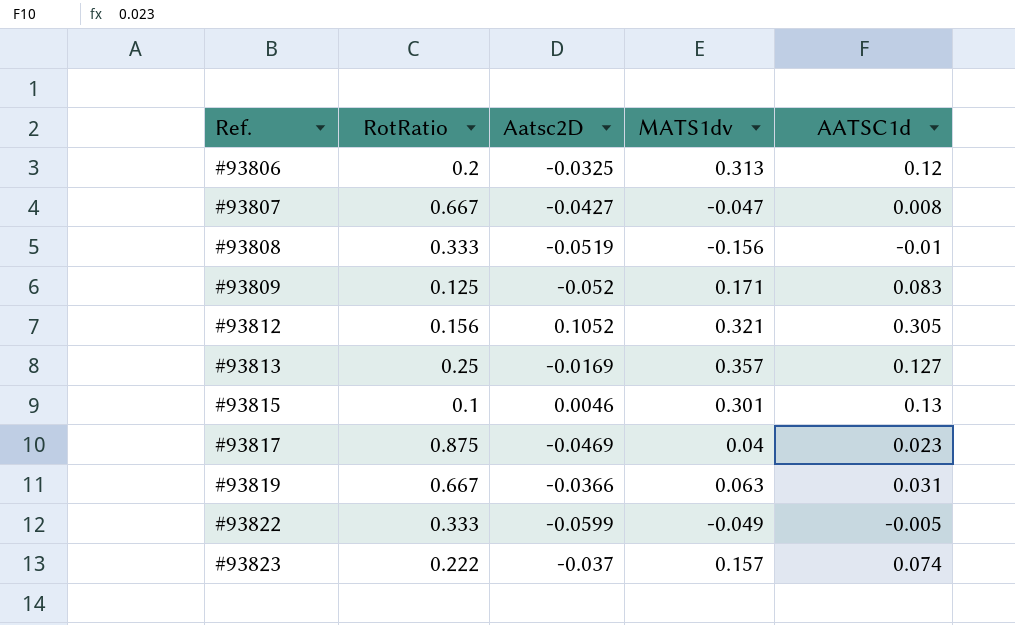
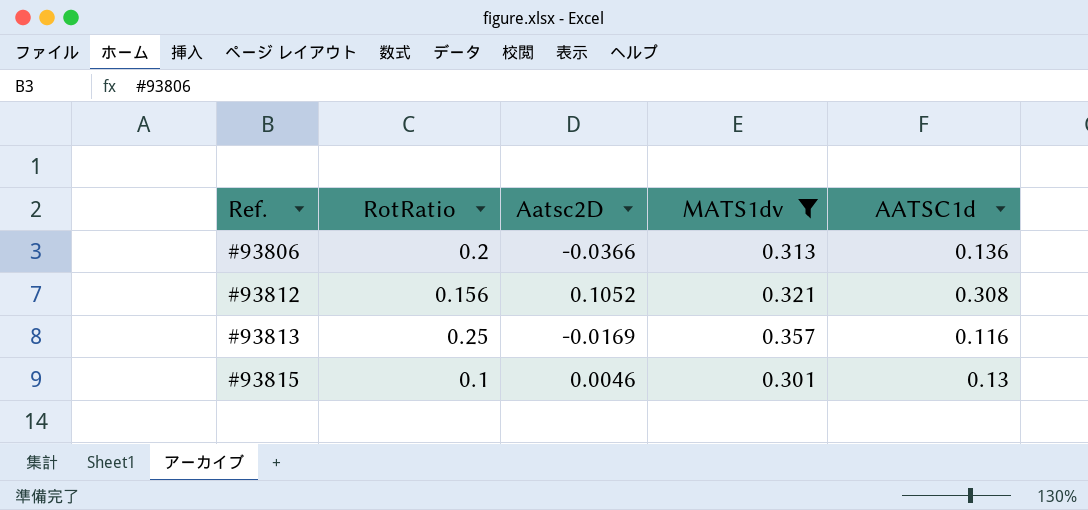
filter: none -> MATS1dv >= 0.301
#93806 | Aatsc2D: -0.0325 -> -0.0366
#93806 | AATSC1d: 0.12 -> 0.136
#93812 | AATSC1d: 0.305 -> 0.308
#93813 | AATSC1d: 0.127 -> 0.116

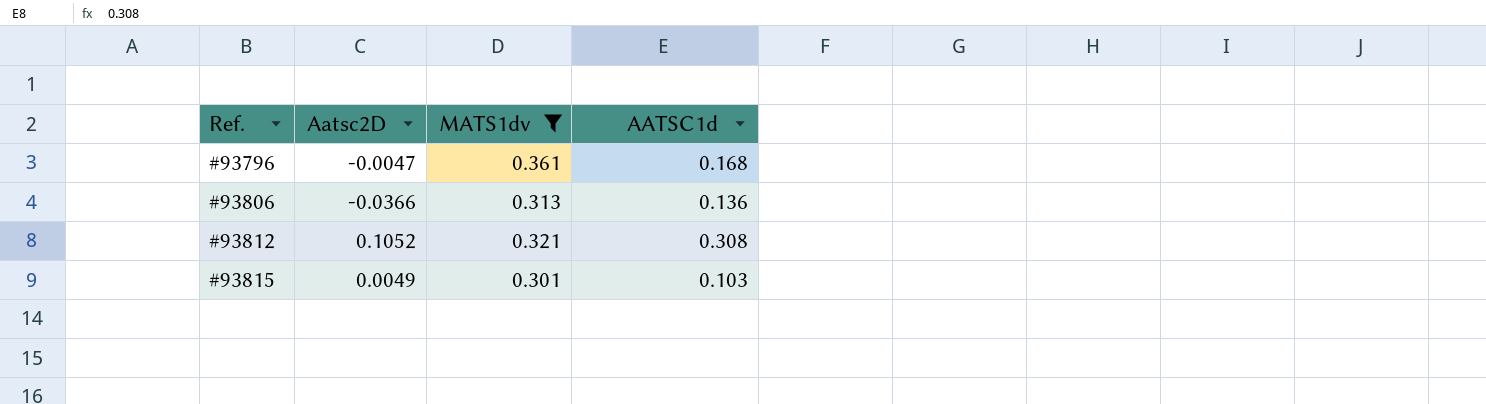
column RotRatio | position: 2 -> none
row #93813: 0.25 | -0.0169 | 0.357 | 0.116 -> none
row #93796: none -> -0.0047 | 0.361 | 0.168
#93815 | Aatsc2D: 0.0046 -> 0.0049
#93815 | AATSC1d: 0.13 -> 0.103

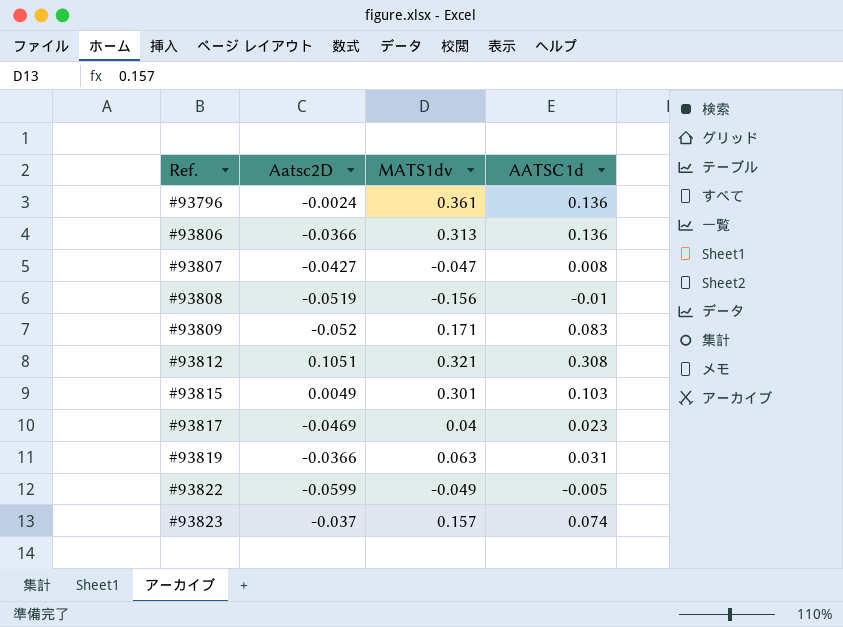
filter: MATS1dv >= 0.301 -> none
#93796 | Aatsc2D: -0.0047 -> -0.0024
#93796 | AATSC1d: 0.168 -> 0.136
#93812 | Aatsc2D: 0.1052 -> 0.1051

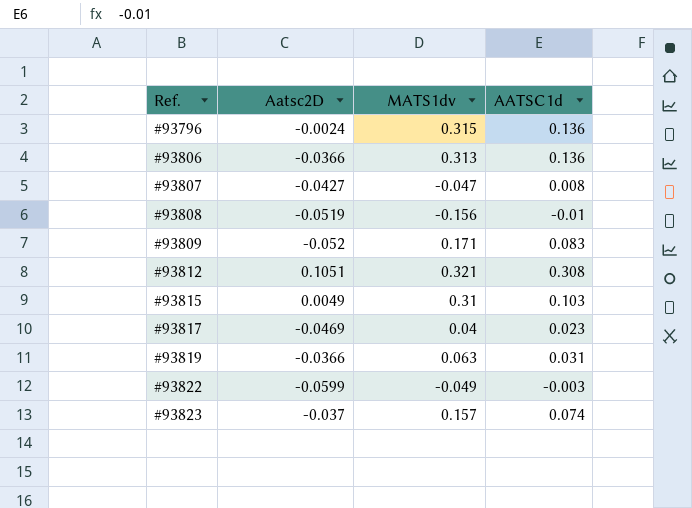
#93796 | MATS1dv: 0.361 -> 0.315
#93815 | MATS1dv: 0.301 -> 0.31
#93822 | AATSC1d: -0.005 -> -0.003

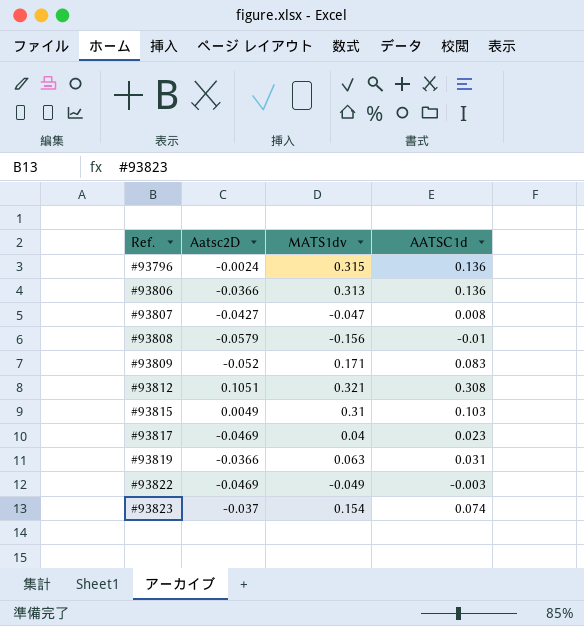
#93808 | Aatsc2D: -0.0519 -> -0.0579
#93822 | Aatsc2D: -0.0599 -> -0.0469
#93823 | MATS1dv: 0.157 -> 0.154

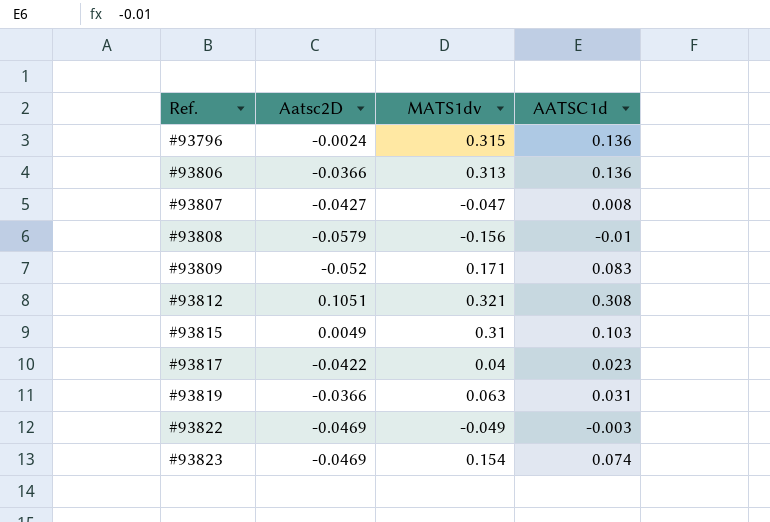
#93817 | Aatsc2D: -0.0469 -> -0.0422
#93823 | Aatsc2D: -0.037 -> -0.0469

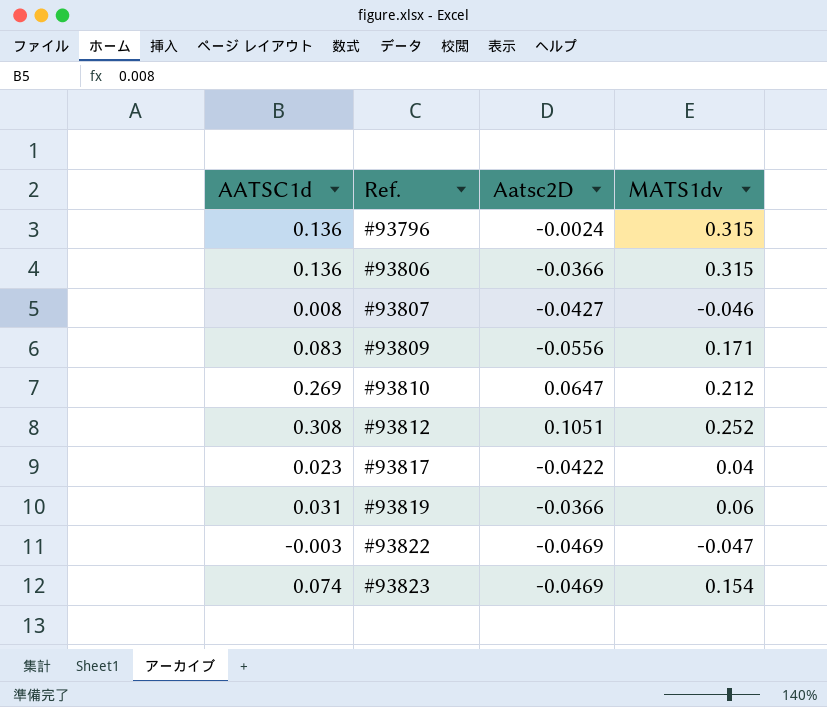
column AATSC1d | position: 4 -> 1
row #93808: -0.0579 | -0.156 | -0.01 -> none
row #93815: 0.0049 | 0.31 | 0.103 -> none
#93806 | MATS1dv: 0.313 -> 0.315
#93807 | MATS1dv: -0.047 -> -0.046
#93809 | Aatsc2D: -0.052 -> -0.0556
row #93810: none -> 0.269 | 0.0647 | 0.212
#93812 | MATS1dv: 0.321 -> 0.252
#93819 | MATS1dv: 0.063 -> 0.06
#93822 | MATS1dv: -0.049 -> -0.047

